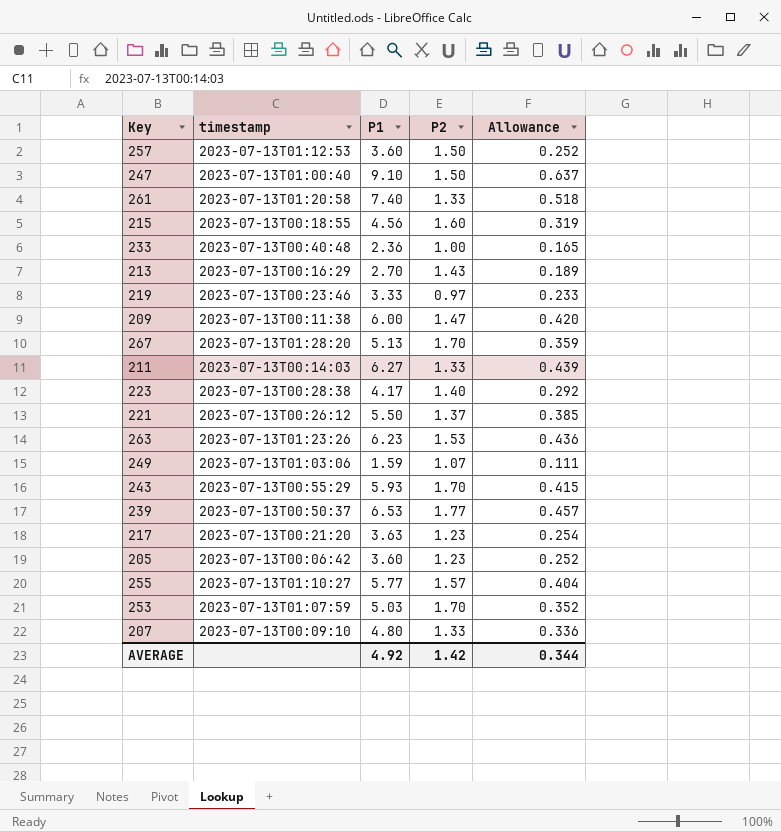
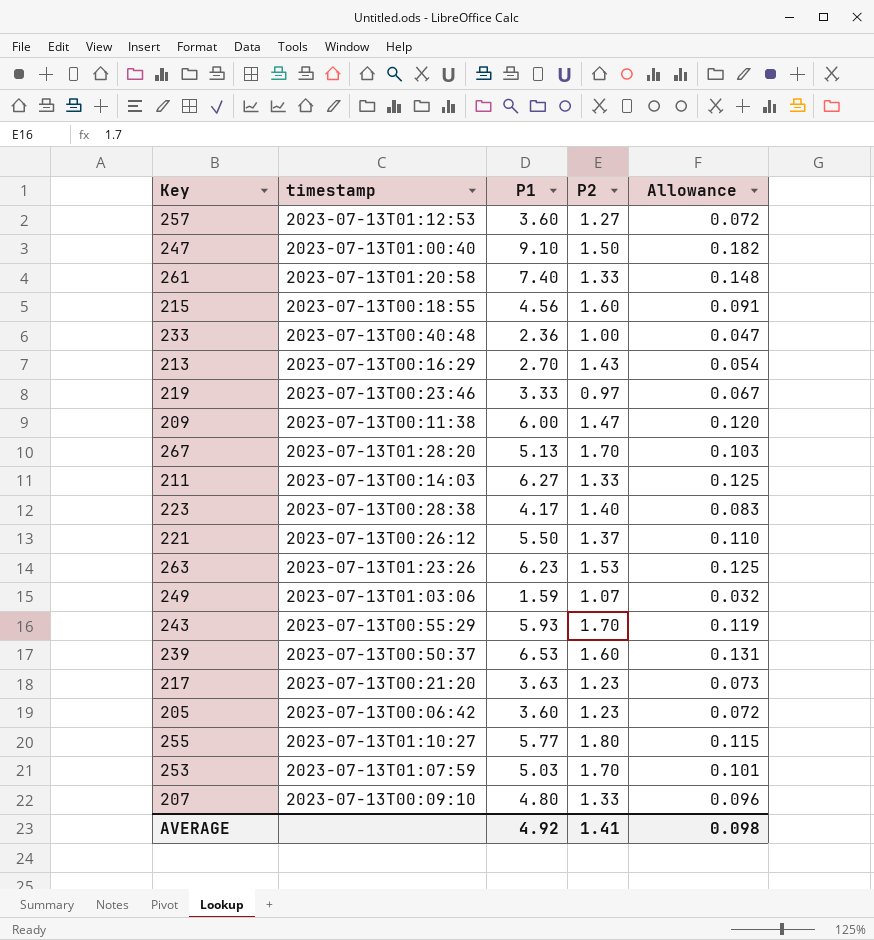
column Allowance | formula: [P1] * 0.07 -> [P1] * 0.02
257 | P2: 1.50 -> 1.27
239 | P2: 1.77 -> 1.60
255 | P2: 1.57 -> 1.80
AVERAGE | P2: 1.42 -> 1.41
AVERAGE | Allowance: 0.344 -> 0.098

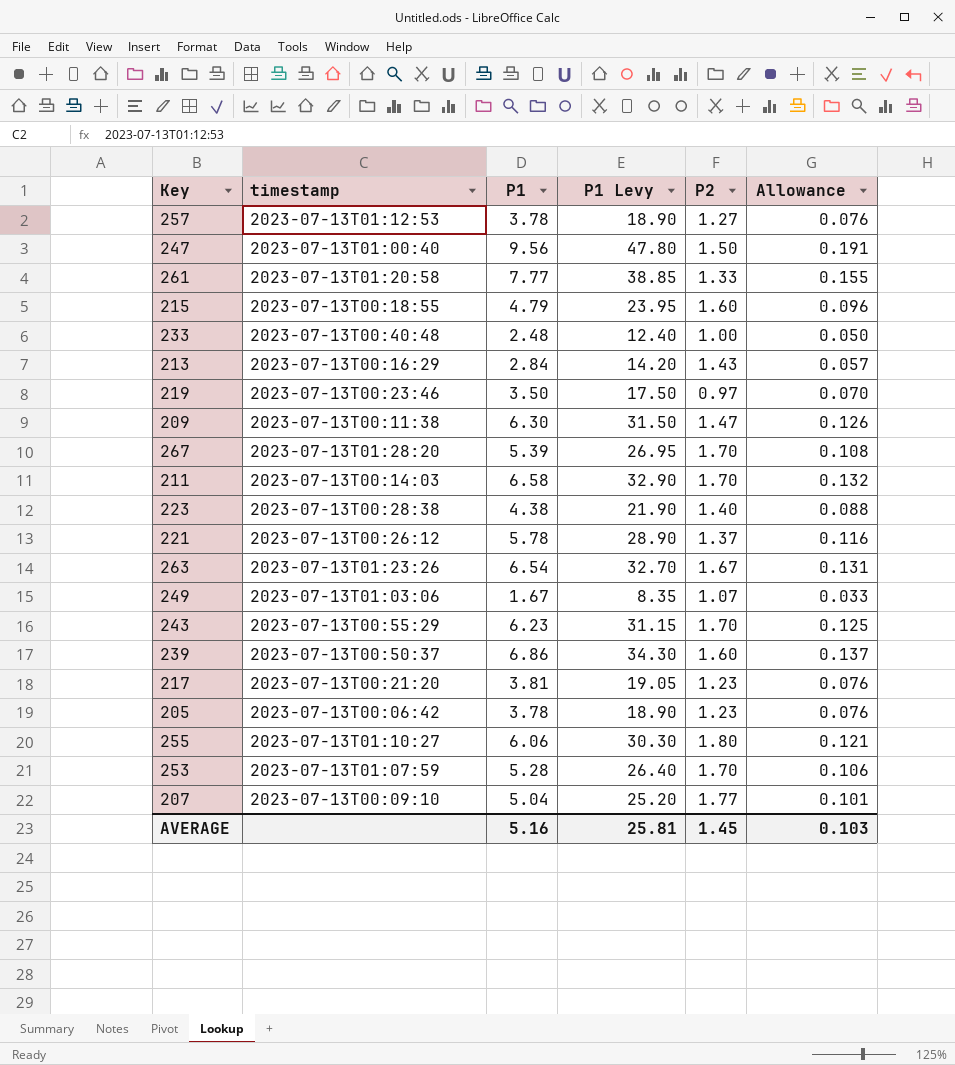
column P1 Levy | formula: none -> [P1] * 5
257 | P1: 3.60 -> 3.78
257 | Allowance: 0.072 -> 0.076
247 | P1: 9.10 -> 9.56
247 | Allowance: 0.182 -> 0.191
261 | P1: 7.40 -> 7.77
261 | Allowance: 0.148 -> 0.155
215 | P1: 4.56 -> 4.79
215 | Allowance: 0.091 -> 0.096
233 | P1: 2.36 -> 2.48
233 | Allowance: 0.047 -> 0.050
213 | P1: 2.70 -> 2.84
213 | Allowance: 0.054 -> 0.057
219 | P1: 3.33 -> 3.50
219 | Allowance: 0.067 -> 0.070
209 | P1: 6.00 -> 6.30
209 | Allowance: 0.120 -> 0.126
267 | P1: 5.13 -> 5.39
267 | Allowance: 0.103 -> 0.108
211 | P1: 6.27 -> 6.58
211 | P2: 1.33 -> 1.70
211 | Allowance: 0.125 -> 0.132
223 | P1: 4.17 -> 4.38
223 | Allowance: 0.083 -> 0.088
221 | P1: 5.50 -> 5.78
221 | Allowance: 0.110 -> 0.116
263 | P1: 6.23 -> 6.54
263 | P2: 1.53 -> 1.67
263 | Allowance: 0.125 -> 0.131
249 | P1: 1.59 -> 1.67
249 | Allowance: 0.032 -> 0.033
243 | P1: 5.93 -> 6.23
243 | Allowance: 0.119 -> 0.125
239 | P1: 6.53 -> 6.86
239 | Allowance: 0.131 -> 0.137
217 | P1: 3.63 -> 3.81
217 | Allowance: 0.073 -> 0.076
205 | P1: 3.60 -> 3.78
205 | Allowance: 0.072 -> 0.076
255 | P1: 5.77 -> 6.06
255 | Allowance: 0.115 -> 0.121
253 | P1: 5.03 -> 5.28
253 | Allowance: 0.101 -> 0.106
207 | P1: 4.80 -> 5.04
207 | P2: 1.33 -> 1.77
207 | Allowance: 0.096 -> 0.101
AVERAGE | P1: 4.92 -> 5.16
AVERAGE | P2: 1.41 -> 1.45
AVERAGE | Allowance: 0.098 -> 0.103

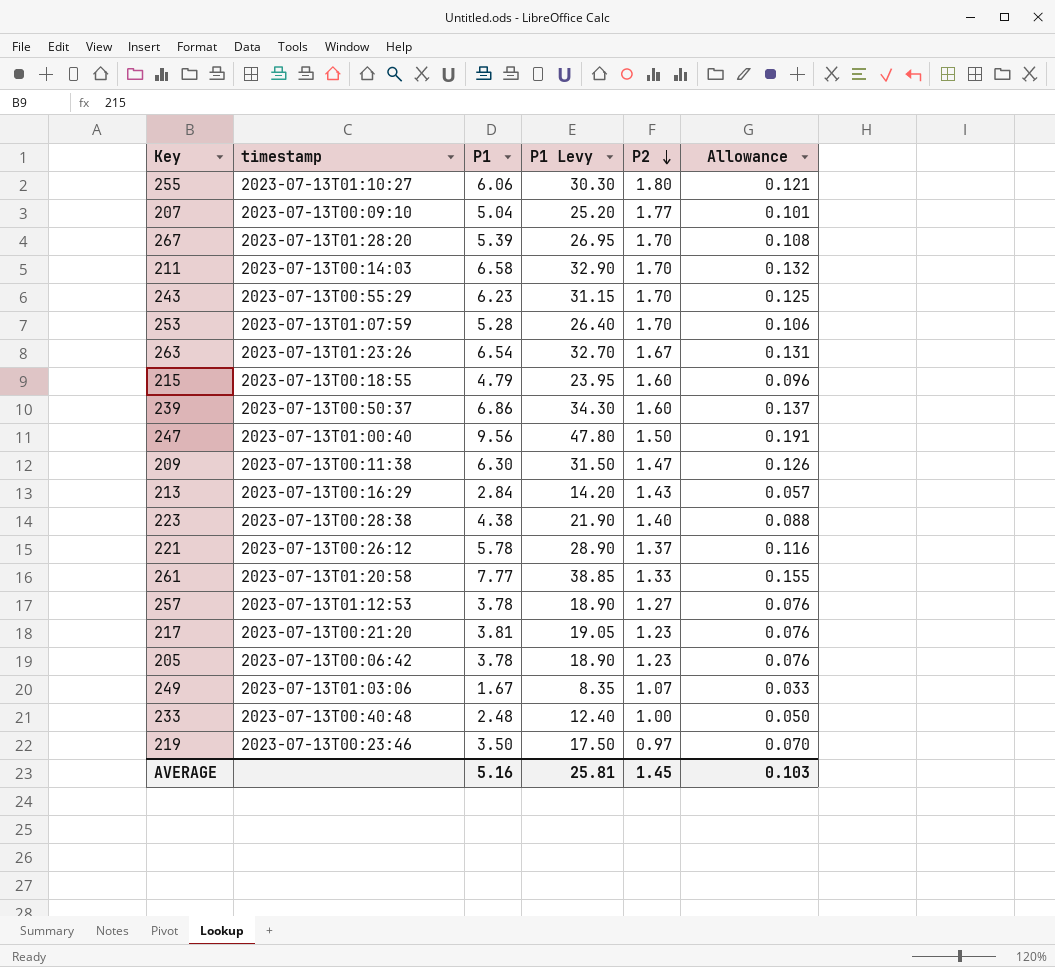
row order: none -> P2 descending

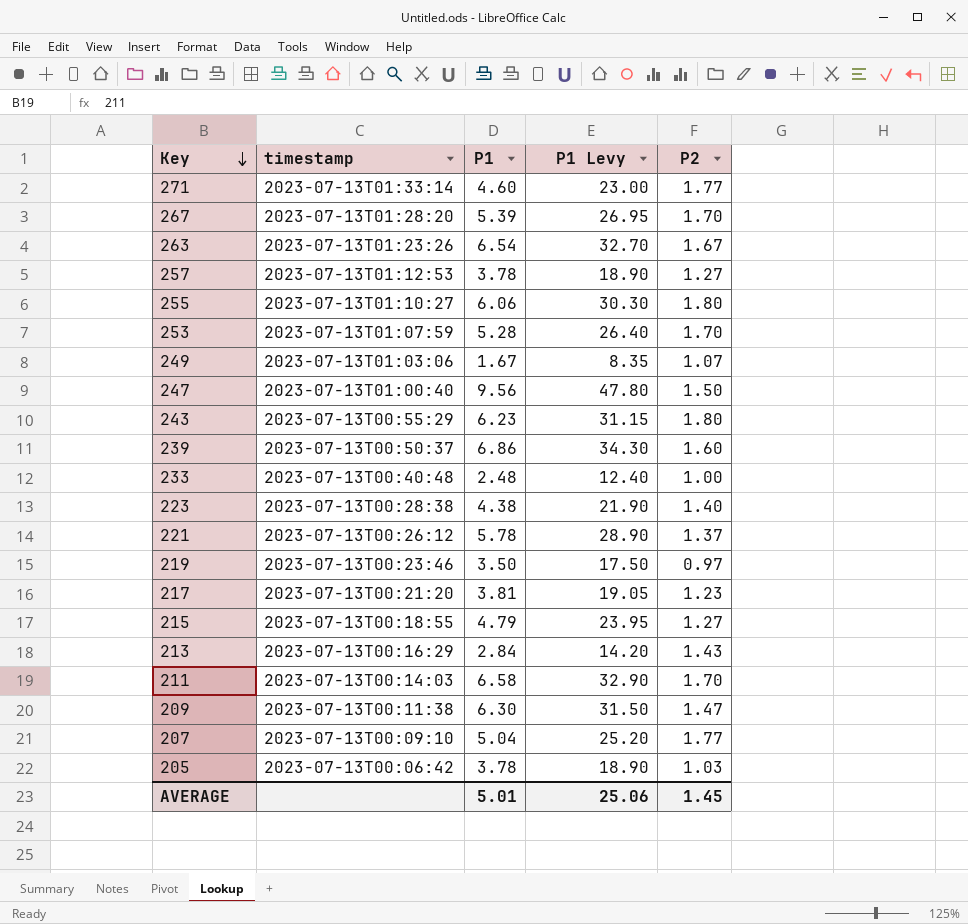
row order: P2 descending -> Key descending
column Allowance | formula: [P1] * 0.02 -> none
row 261: 2023-07-13T01:20:58 | 7.77 | 38.85 | 1.33 | 0.155 -> none
row 271: none -> 2023-07-13T01:33:14 | 4.60 | 23.00 | 1.77
243 | P2: 1.70 -> 1.80
215 | P2: 1.60 -> 1.27
205 | P2: 1.23 -> 1.03
AVERAGE | P1: 5.16 -> 5.01
AVERAGE | P1 Levy: 25.81 -> 25.06

